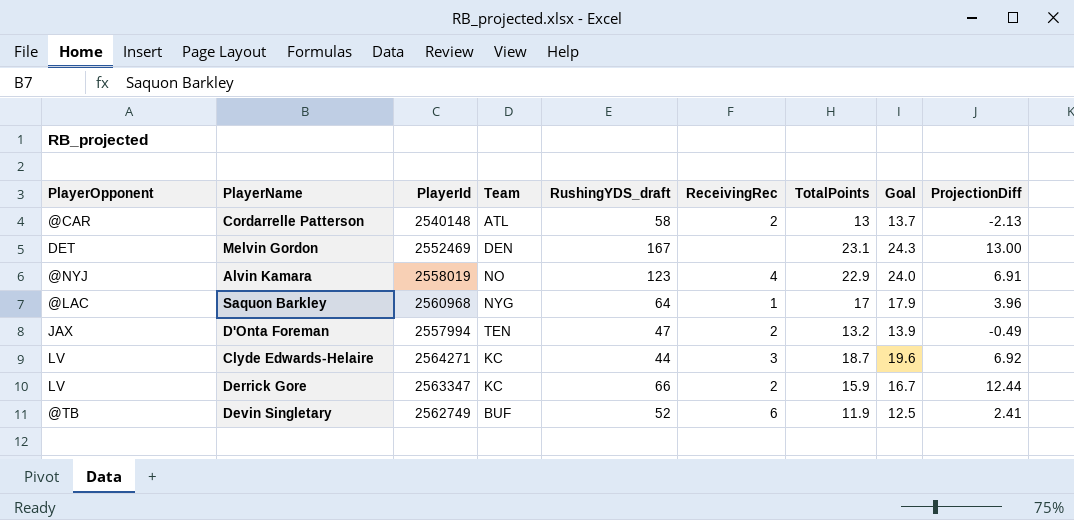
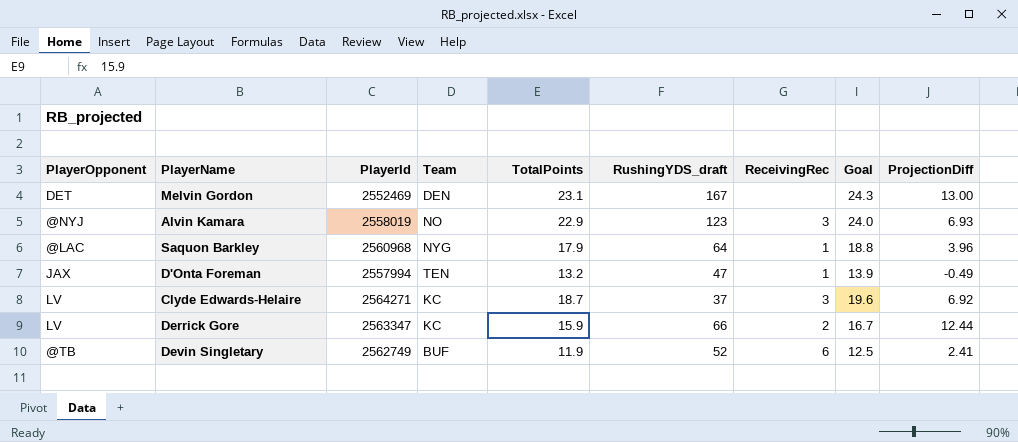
column TotalPoints | position: 7 -> 5
row Cordarrelle Patterson: @CAR | 2540148 | ATL | 58 | 2 | 13 | 13.7 | -2.13 -> none
Alvin Kamara | ReceivingRec: 4 -> 3
Alvin Kamara | ProjectionDiff: 6.91 -> 6.93
Saquon Barkley | TotalPoints: 17 -> 17.9
Saquon Barkley | Goal: 17.9 -> 18.8
D'Onta Foreman | ReceivingRec: 2 -> 1
Clyde Edwards-Helaire | RushingYDS_draft: 44 -> 37

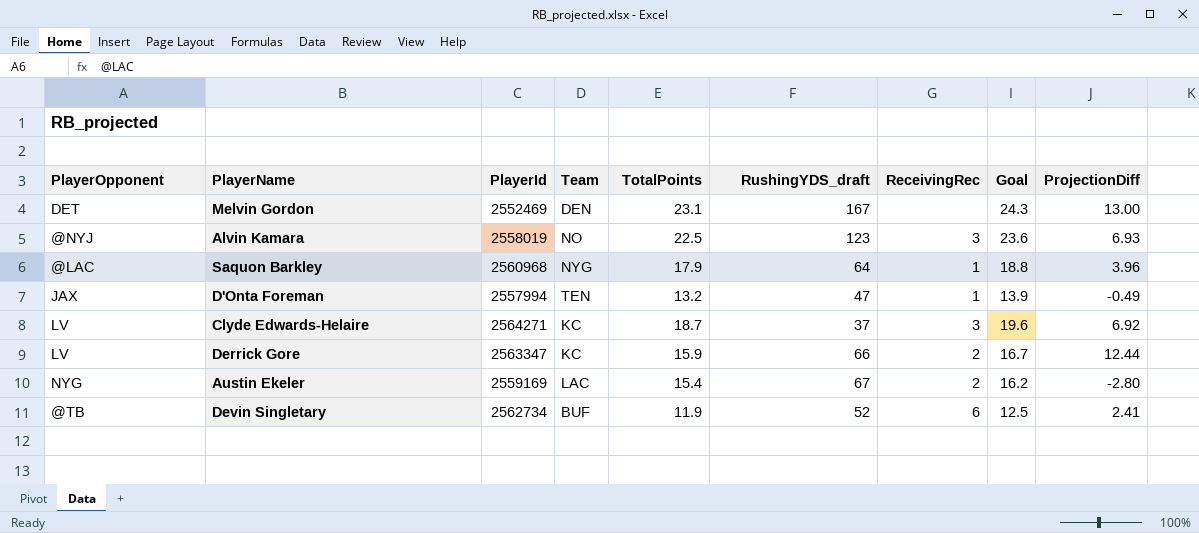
Alvin Kamara | TotalPoints: 22.9 -> 22.5
Alvin Kamara | Goal: 24.0 -> 23.6
row Austin Ekeler: none -> NYG | 2559169 | LAC | 15.4 | 67 | 2 | 16.2 | -2.80
Devin Singletary | PlayerId: 2562749 -> 2562734

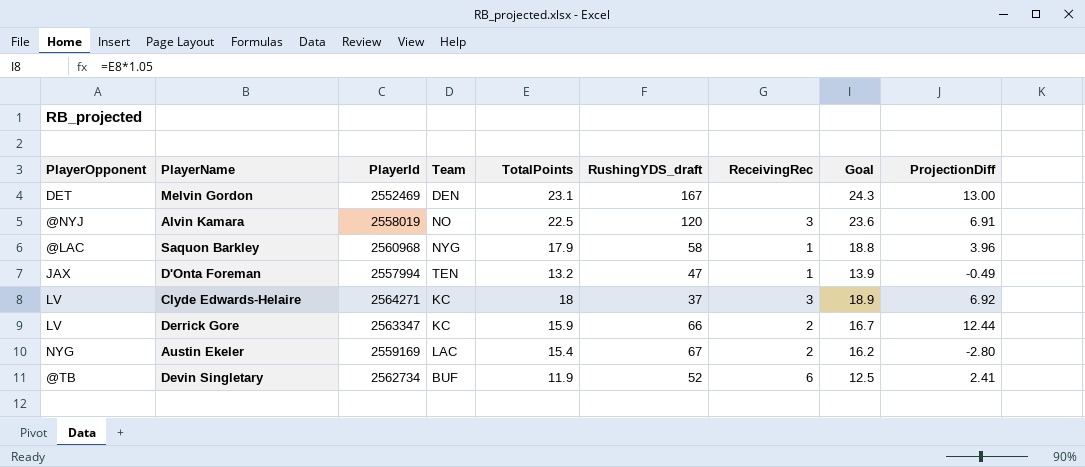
Alvin Kamara | RushingYDS_draft: 123 -> 120
Alvin Kamara | ProjectionDiff: 6.93 -> 6.91
Saquon Barkley | RushingYDS_draft: 64 -> 58
Clyde Edwards-Helaire | TotalPoints: 18.7 -> 18
Clyde Edwards-Helaire | Goal: 19.6 -> 18.9

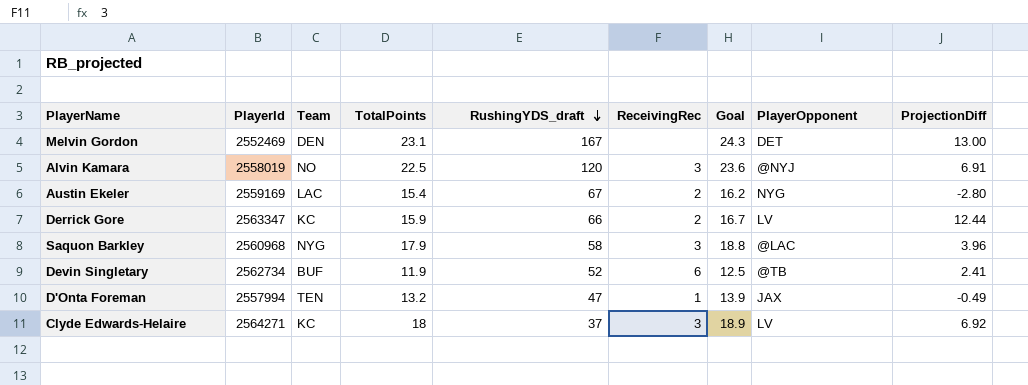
row order: none -> RushingYDS_draft descending
column PlayerOpponent | position: 1 -> 8
Saquon Barkley | ReceivingRec: 1 -> 3

